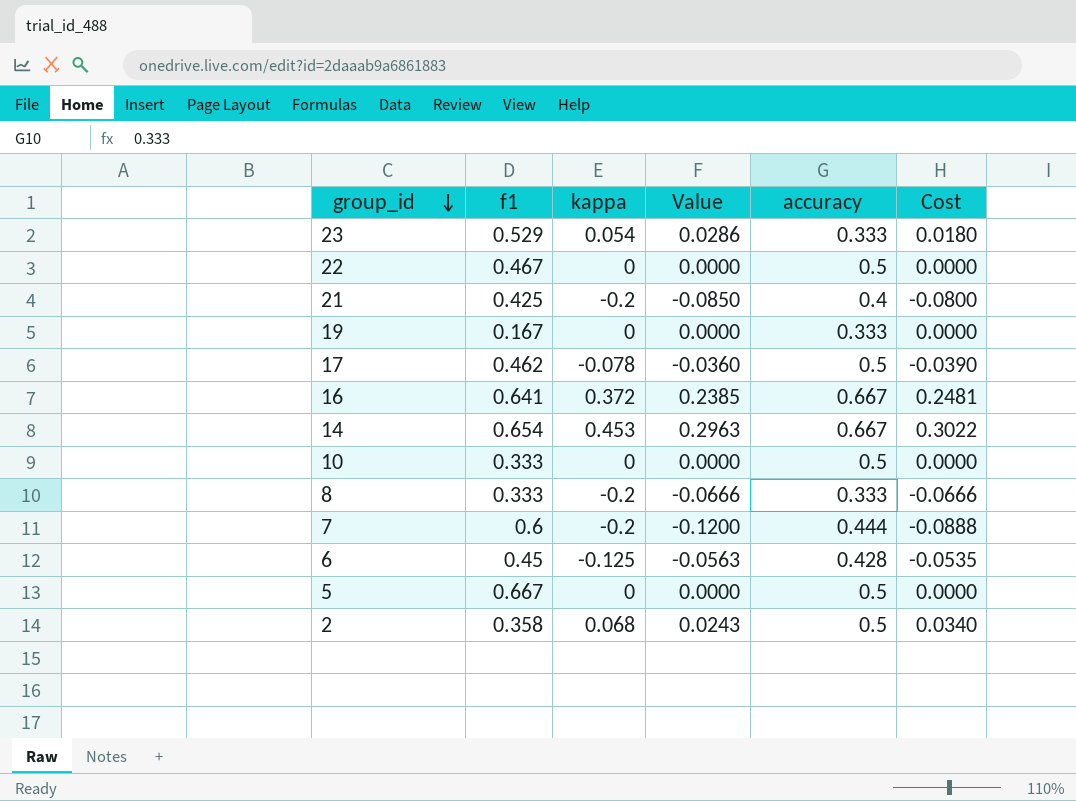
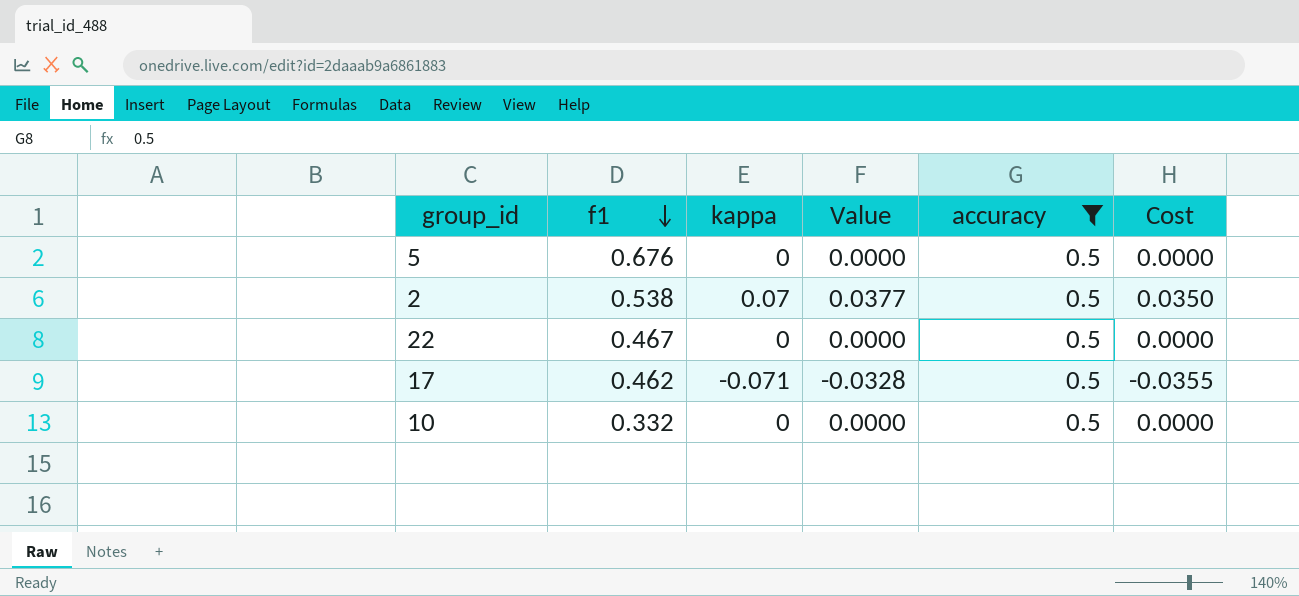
filter: none -> accuracy = 0.5
row order: group_id descending -> f1 descending
5 | f1: 0.667 -> 0.676
2 | f1: 0.358 -> 0.538
2 | kappa: 0.068 -> 0.07
2 | Value: 0.0243 -> 0.0377
2 | Cost: 0.0340 -> 0.0350
17 | kappa: -0.078 -> -0.071
17 | Value: -0.0360 -> -0.0328
17 | Cost: -0.0390 -> -0.0355
10 | f1: 0.333 -> 0.332

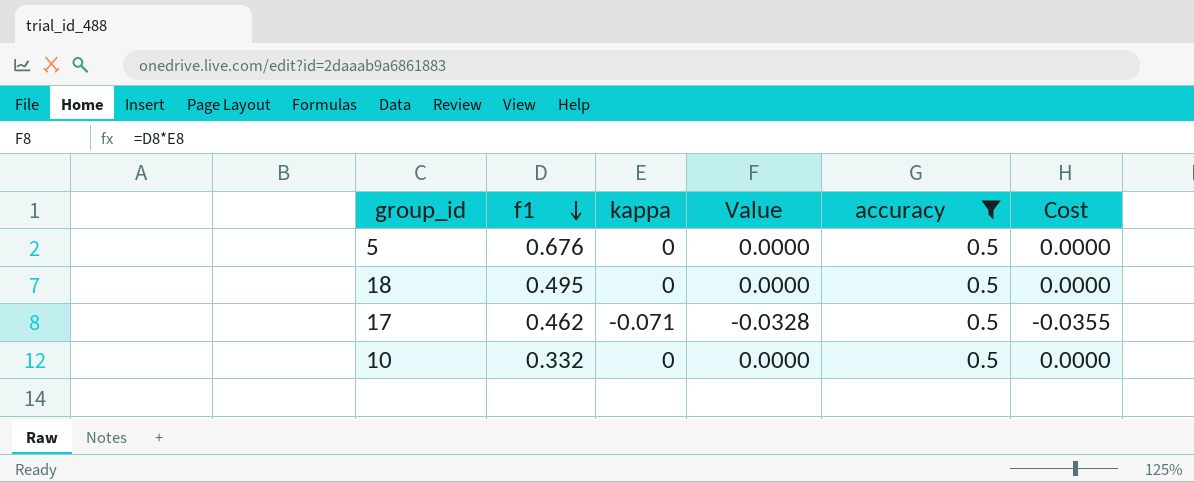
row 2: 0.538 | 0.07 | 0.0377 | 0.5 | 0.0350 -> none
row 22: 0.467 | 0 | 0.0000 | 0.5 | 0.0000 -> none
row 18: none -> 0.495 | 0 | 0.0000 | 0.5 | 0.0000

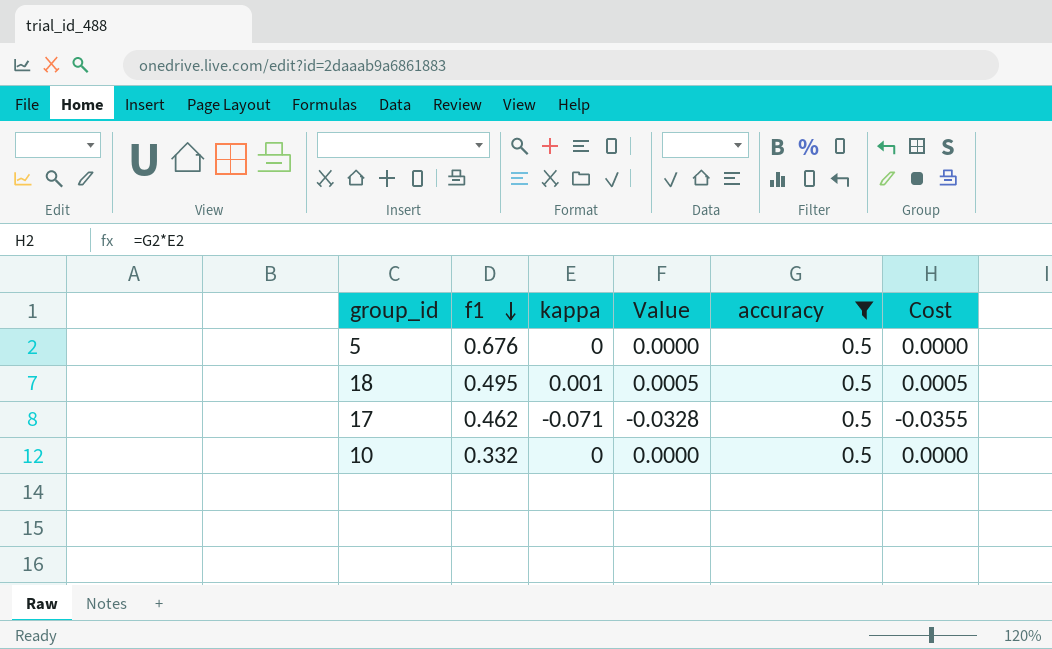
18 | kappa: 0 -> 0.001
18 | Value: 0.0000 -> 0.0005
18 | Cost: 0.0000 -> 0.0005

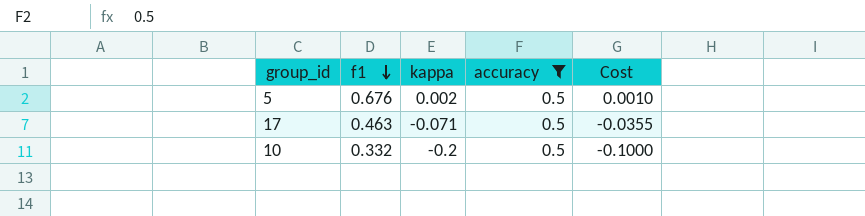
column Value | formula: [f1] * [kappa] -> none
row 18: 0.495 | 0.001 | 0.0005 | 0.5 | 0.0005 -> none
5 | kappa: 0 -> 0.002
5 | Cost: 0.0000 -> 0.0010
17 | f1: 0.462 -> 0.463
10 | kappa: 0 -> -0.2
10 | Cost: 0.0000 -> -0.1000

